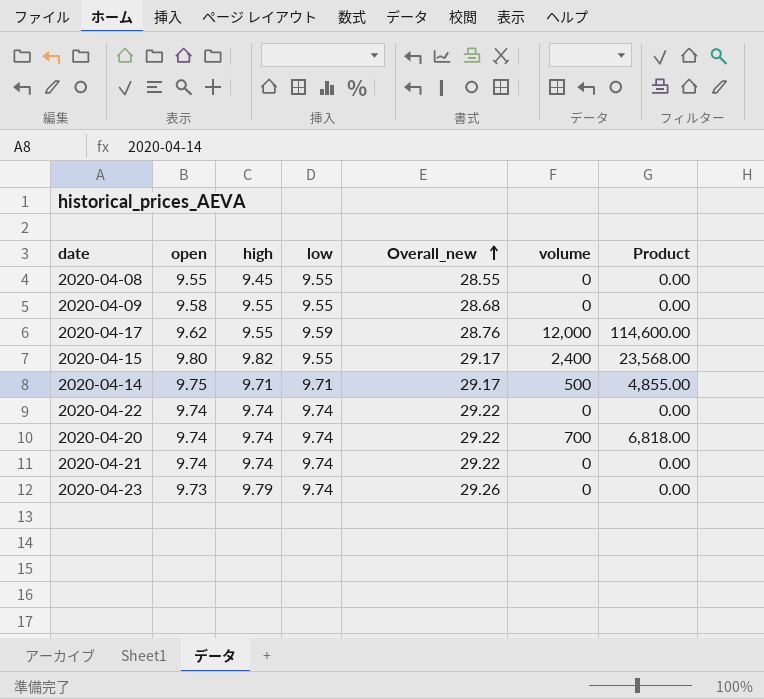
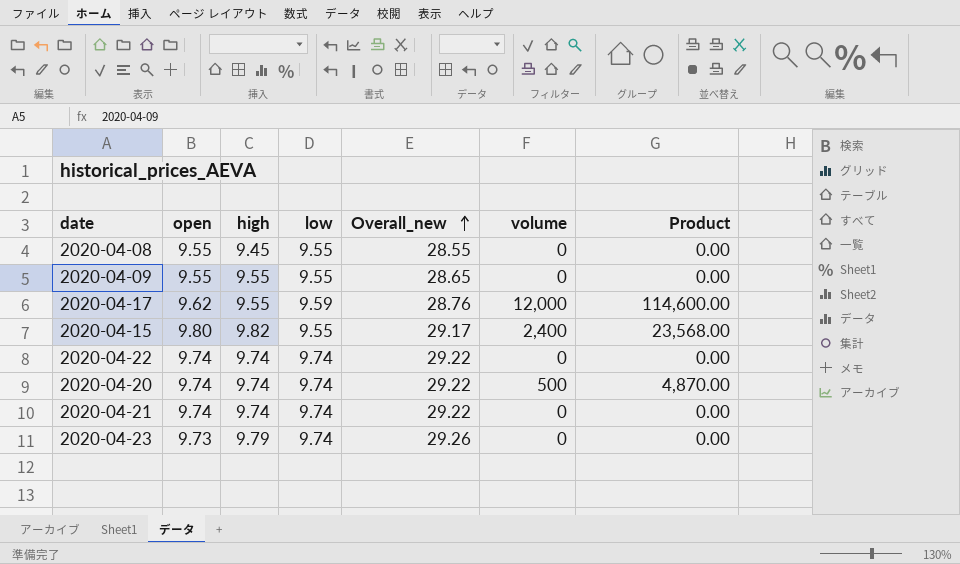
row 2020-04-14: 9.75 | 9.71 | 9.71 | 29.17 | 500 | 4,855.00 -> none
2020-04-09 | open: 9.58 -> 9.55
2020-04-09 | Overall_new: 28.68 -> 28.65
2020-04-20 | volume: 700 -> 500
2020-04-20 | Product: 6,818.00 -> 4,870.00

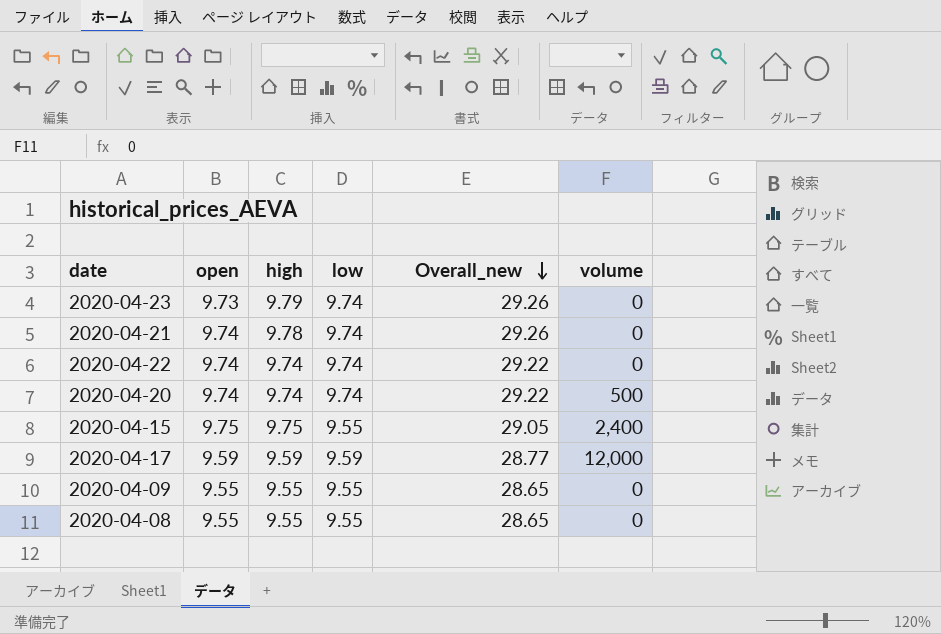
row order: Overall_new ascending -> Overall_new descending
column Product | formula: [high] * [volume] -> none
2020-04-21 | high: 9.74 -> 9.78
2020-04-21 | Overall_new: 29.22 -> 29.26
2020-04-15 | open: 9.80 -> 9.75
2020-04-15 | high: 9.82 -> 9.75
2020-04-15 | Overall_new: 29.17 -> 29.05
2020-04-17 | open: 9.62 -> 9.59
2020-04-17 | high: 9.55 -> 9.59
2020-04-17 | Overall_new: 28.76 -> 28.77
2020-04-08 | high: 9.45 -> 9.55
2020-04-08 | Overall_new: 28.55 -> 28.65

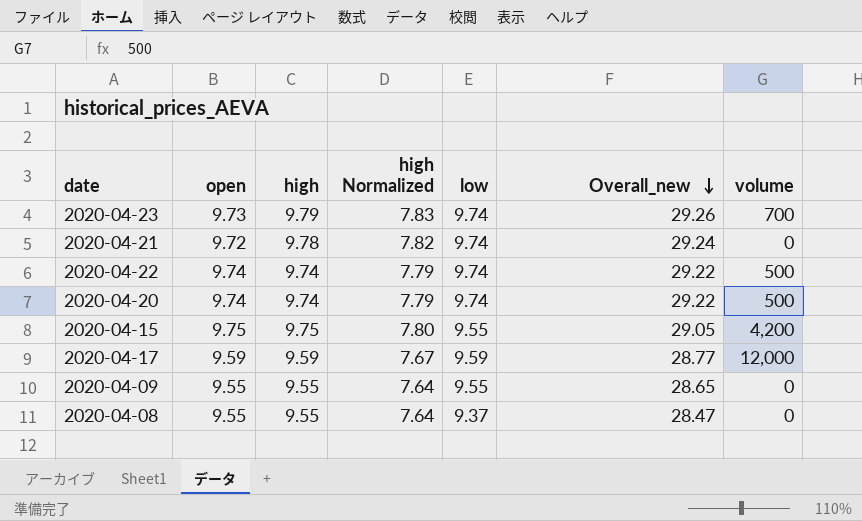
column high Normalized | formula: none -> [high] * 0.8
2020-04-23 | volume: 0 -> 700
2020-04-21 | open: 9.74 -> 9.72
2020-04-21 | Overall_new: 29.26 -> 29.24
2020-04-22 | volume: 0 -> 500
2020-04-15 | volume: 2,400 -> 4,200
2020-04-08 | low: 9.55 -> 9.37
2020-04-08 | Overall_new: 28.65 -> 28.47

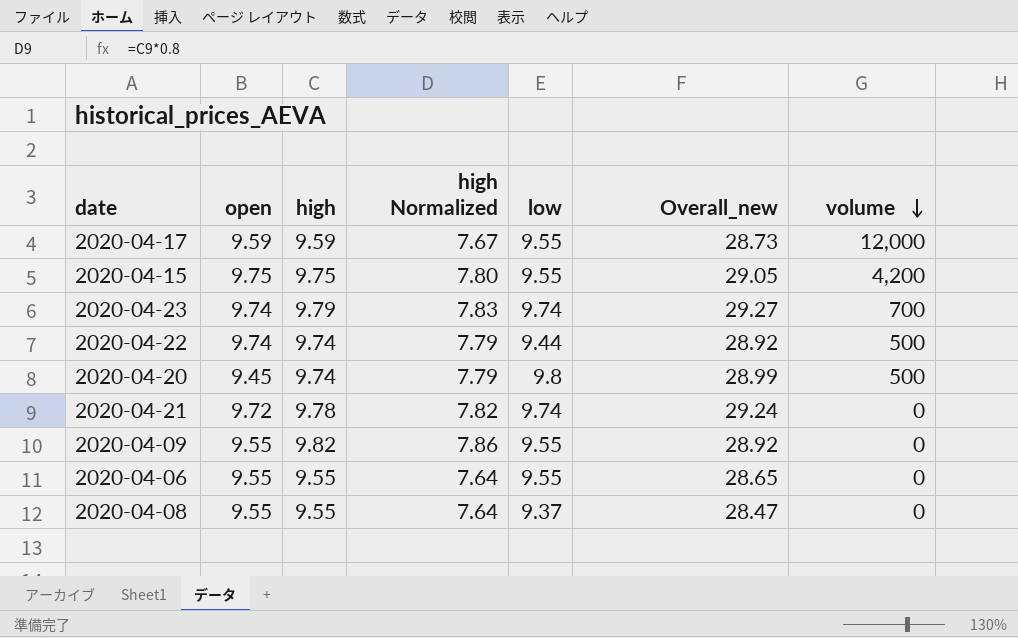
row order: Overall_new descending -> volume descending
2020-04-17 | low: 9.59 -> 9.55
2020-04-17 | Overall_new: 28.77 -> 28.73
2020-04-23 | open: 9.73 -> 9.74
2020-04-23 | Overall_new: 29.26 -> 29.27
2020-04-22 | low: 9.74 -> 9.44
2020-04-22 | Overall_new: 29.22 -> 28.92
2020-04-20 | open: 9.74 -> 9.45
2020-04-20 | low: 9.74 -> 9.8
2020-04-20 | Overall_new: 29.22 -> 28.99
2020-04-09 | high: 9.55 -> 9.82
2020-04-09 | high Normalized: 7.64 -> 7.86
2020-04-09 | Overall_new: 28.65 -> 28.92
row 2020-04-06: none -> 9.55 | 9.55 | 7.64 | 9.55 | 28.65 | 0

